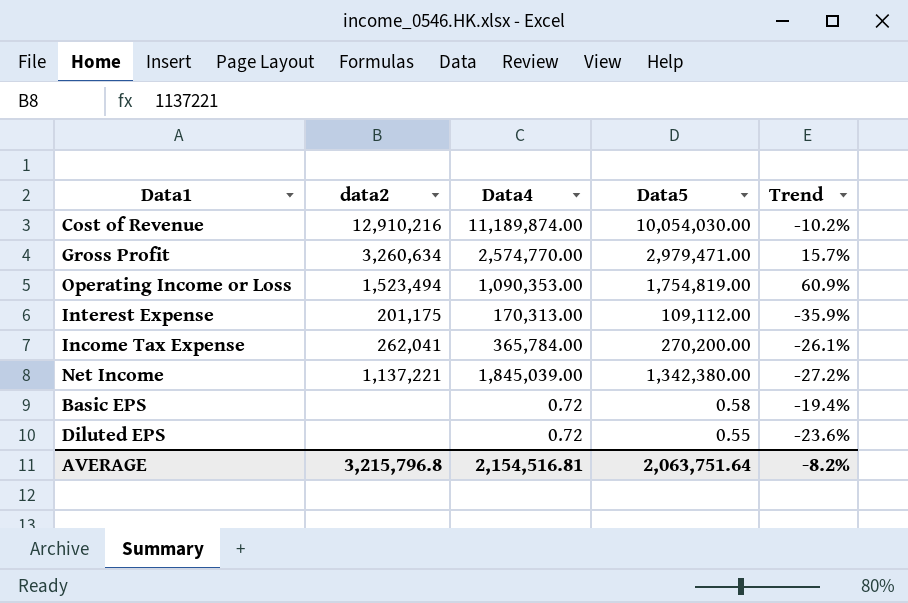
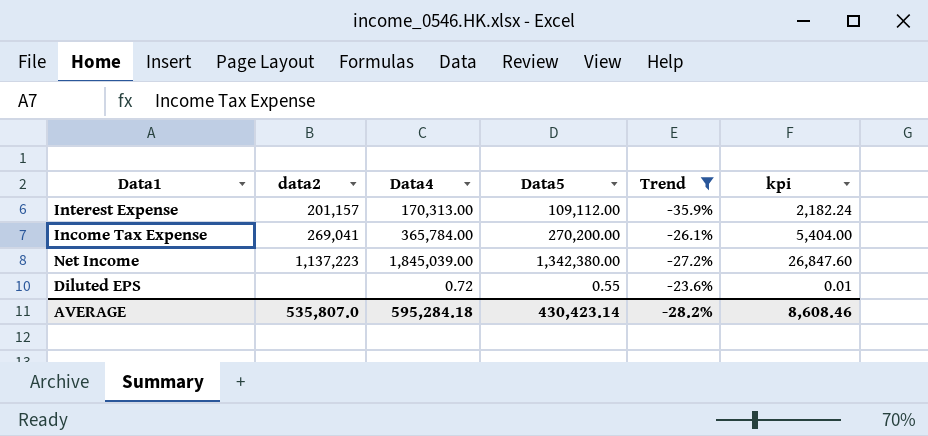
filter: none -> Trend <= -23.6%
column kpi | formula: none -> [Data5] * 0.02
Interest Expense | data2: 201,175 -> 201,157
Income Tax Expense | data2: 262,041 -> 269,041
Net Income | data2: 1,137,221 -> 1,137,223
AVERAGE | data2: 3,215,796.8 -> 535,807.0
AVERAGE | Data4: 2,154,516.81 -> 595,284.18
AVERAGE | Data5: 2,063,751.64 -> 430,423.14
AVERAGE | Trend: -8.2% -> -28.2%

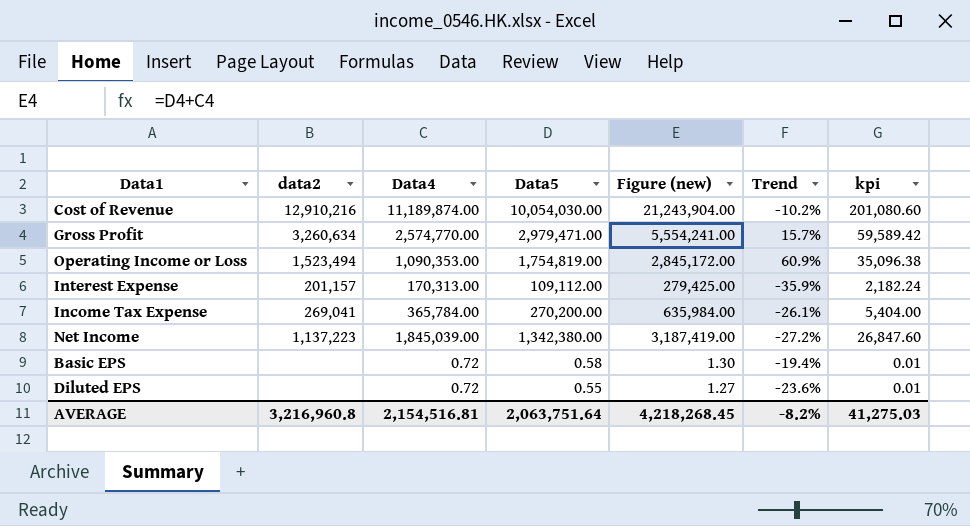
filter: Trend <= -23.6% -> none
column Figure (new) | formula: none -> [Data4] + [Data5]
AVERAGE | data2: 535,807.0 -> 3,216,960.8
AVERAGE | Data4: 595,284.18 -> 2,154,516.81
AVERAGE | Data5: 430,423.14 -> 2,063,751.64
AVERAGE | Trend: -28.2% -> -8.2%
AVERAGE | kpi: 8,608.46 -> 41,275.03

